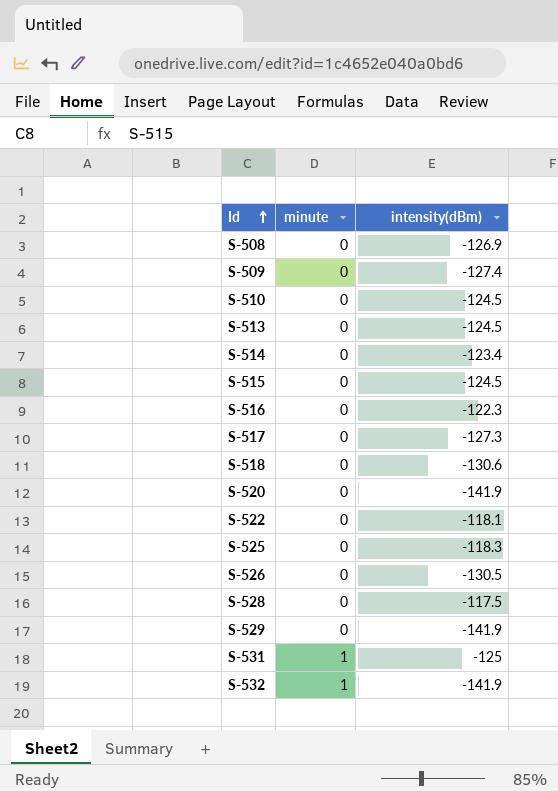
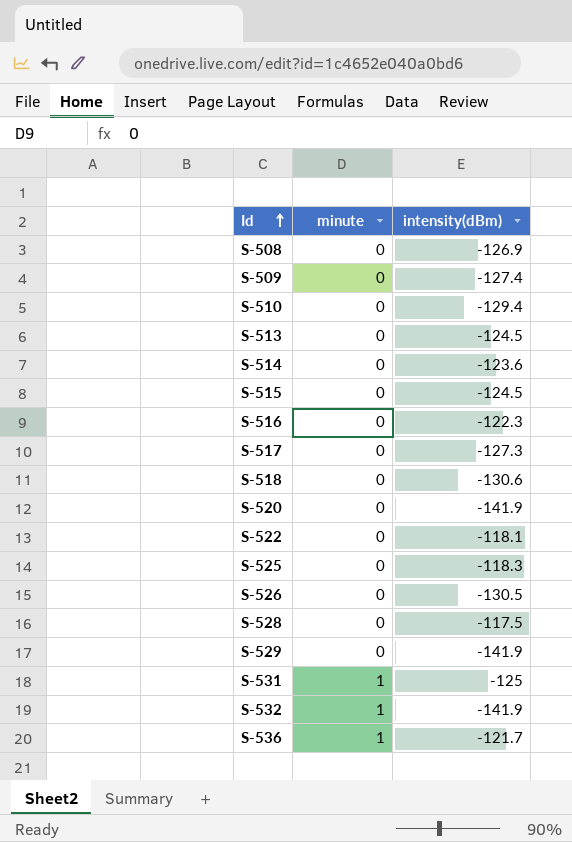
S-510 | intensity(dBm): -124.5 -> -129.4
S-514 | intensity(dBm): -123.4 -> -123.6
row S-536: none -> 1 | -121.7

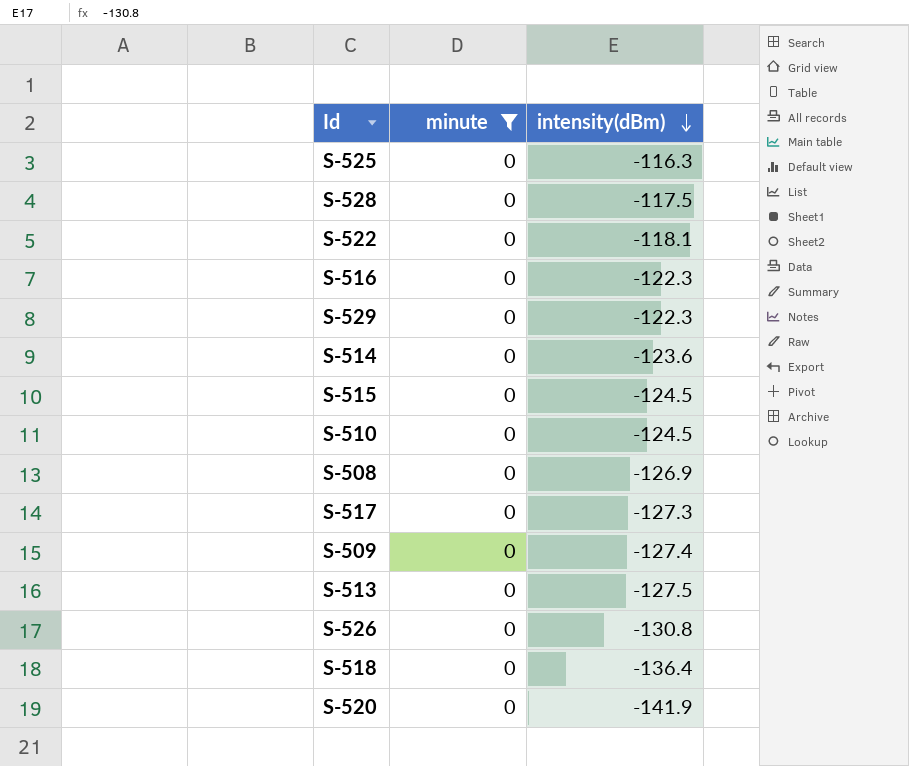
filter: none -> minute = 0
row order: Id ascending -> intensity(dBm) descending
S-525 | intensity(dBm): -118.3 -> -116.3
S-529 | intensity(dBm): -141.9 -> -122.3
S-510 | intensity(dBm): -129.4 -> -124.5
S-513 | intensity(dBm): -124.5 -> -127.5
S-526 | intensity(dBm): -130.5 -> -130.8
S-518 | intensity(dBm): -130.6 -> -136.4

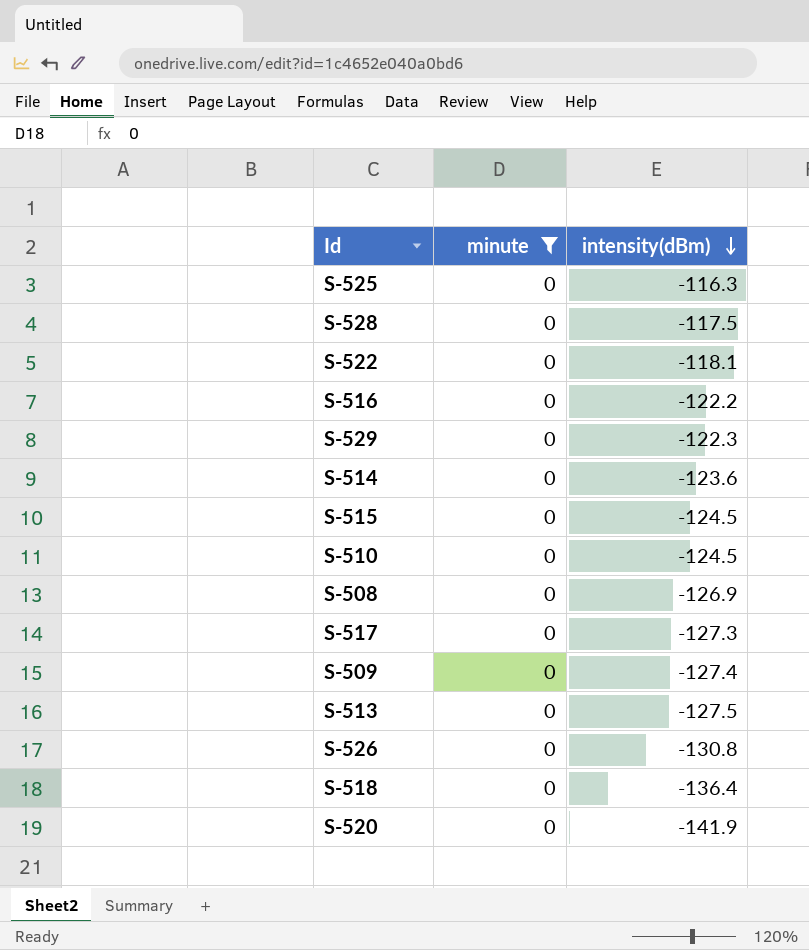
S-516 | intensity(dBm): -122.3 -> -122.2

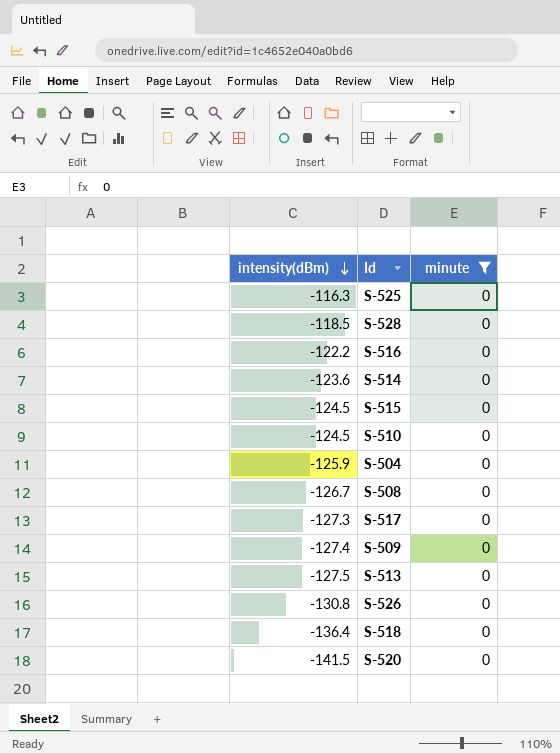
column intensity(dBm) | position: 3 -> 1
row S-522: 0 | -118.1 -> none
row S-529: 0 | -122.3 -> none
S-528 | intensity(dBm): -117.5 -> -118.5
row S-504: none -> -125.9 | 0
S-508 | intensity(dBm): -126.9 -> -126.7
S-520 | intensity(dBm): -141.9 -> -141.5

